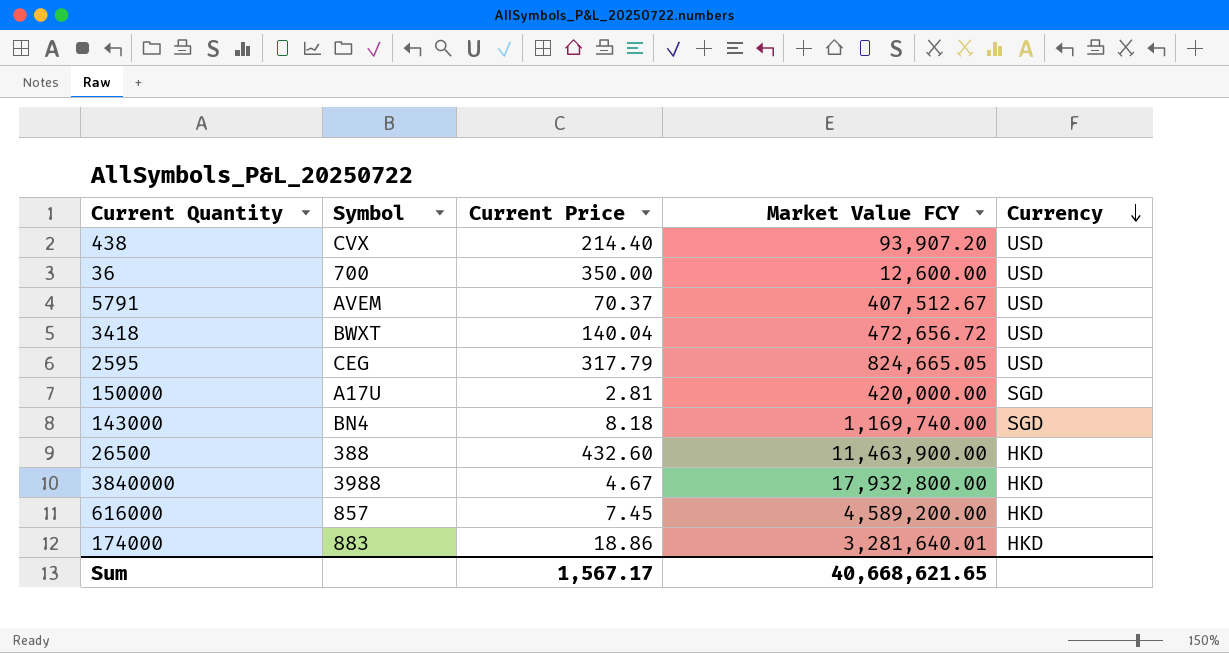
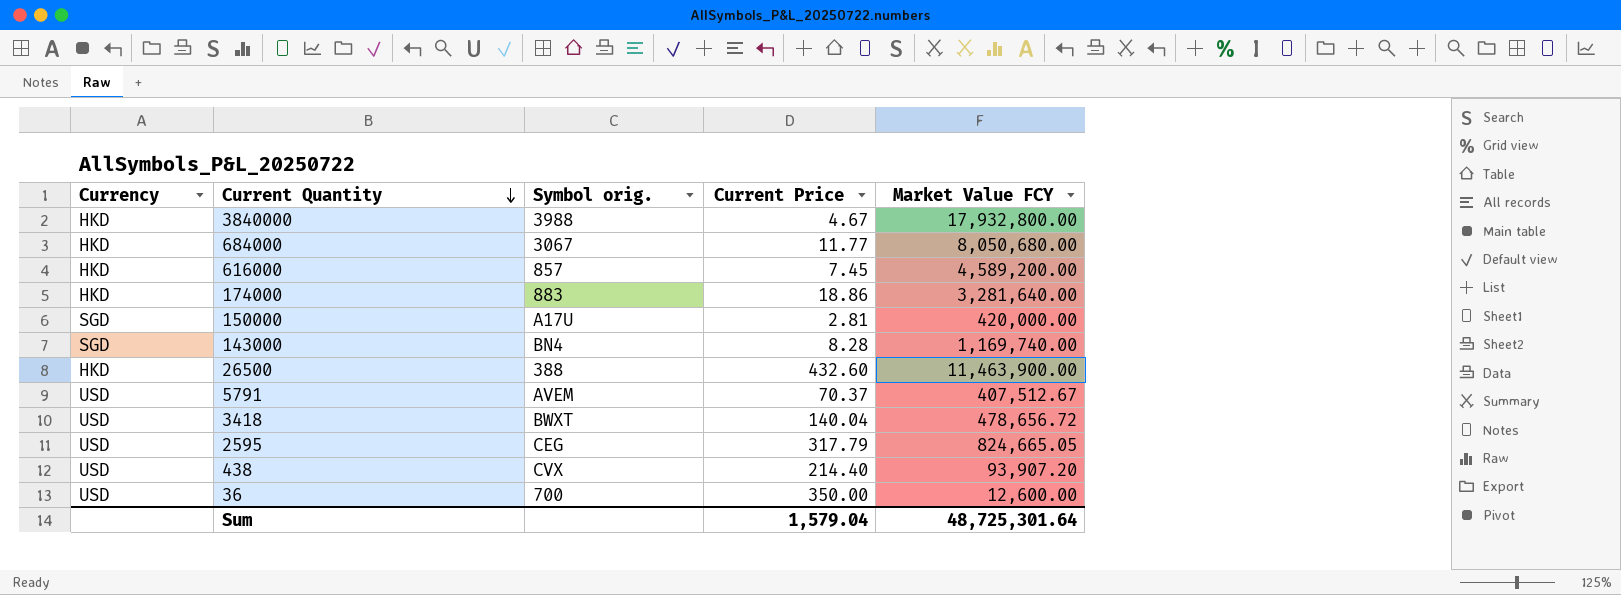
row order: Currency descending -> Current Quantity descending
column Currency | position: 5 -> 1
column name: Symbol -> Symbol orig.
row 684000: none -> HKD | 3067 | 11.77 | 8,050,680.00
174000 | Market Value FCY: 3,281,640.01 -> 3,281,640.00
143000 | Current Price: 8.18 -> 8.28
3418 | Market Value FCY: 472,656.72 -> 478,656.72
Sum | Current Price: 1,567.17 -> 1,579.04
Sum | Market Value FCY: 40,668,621.65 -> 48,725,301.64

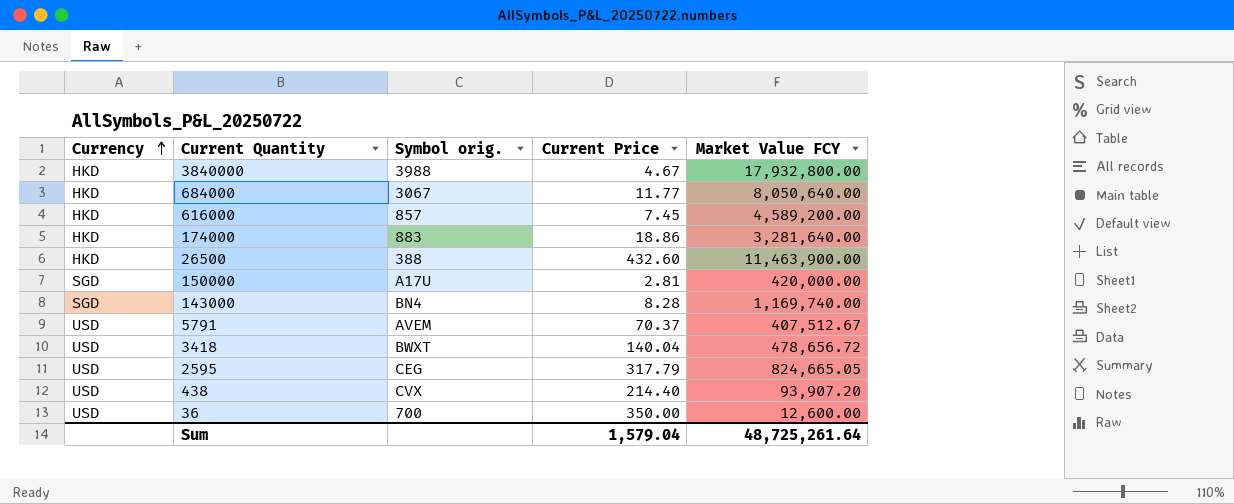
row order: Current Quantity descending -> Currency ascending
684000 | Market Value FCY: 8,050,680.00 -> 8,050,640.00
Sum | Market Value FCY: 48,725,301.64 -> 48,725,261.64

